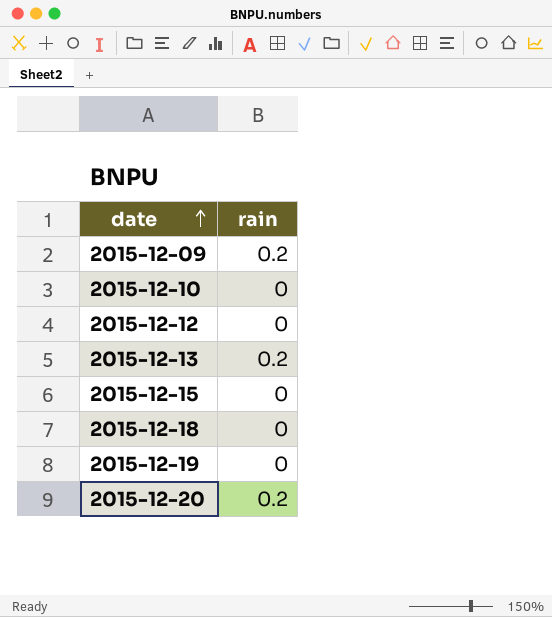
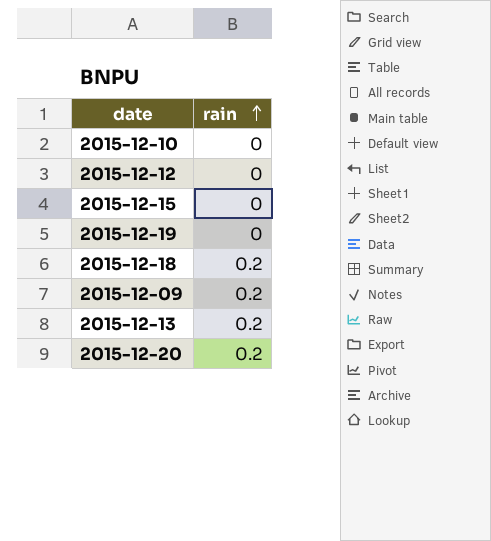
row order: date ascending -> rain ascending
2015-12-18 | rain: 0 -> 0.2

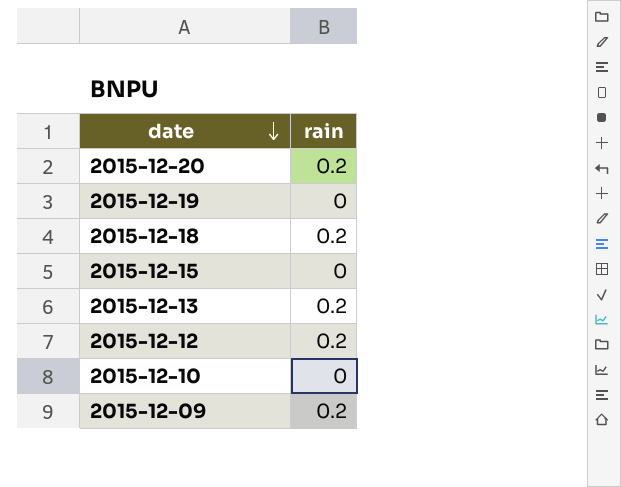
row order: rain ascending -> date descending
2015-12-12 | rain: 0 -> 0.2

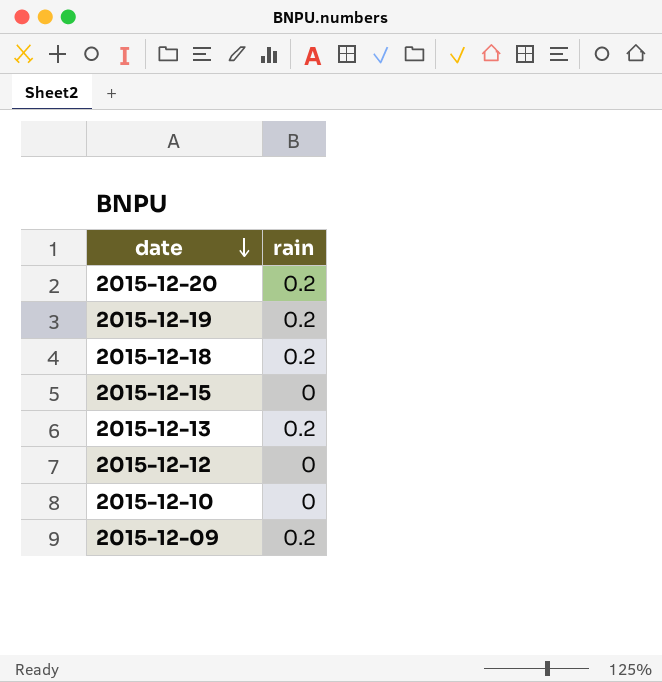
2015-12-19 | rain: 0 -> 0.2
2015-12-12 | rain: 0.2 -> 0

